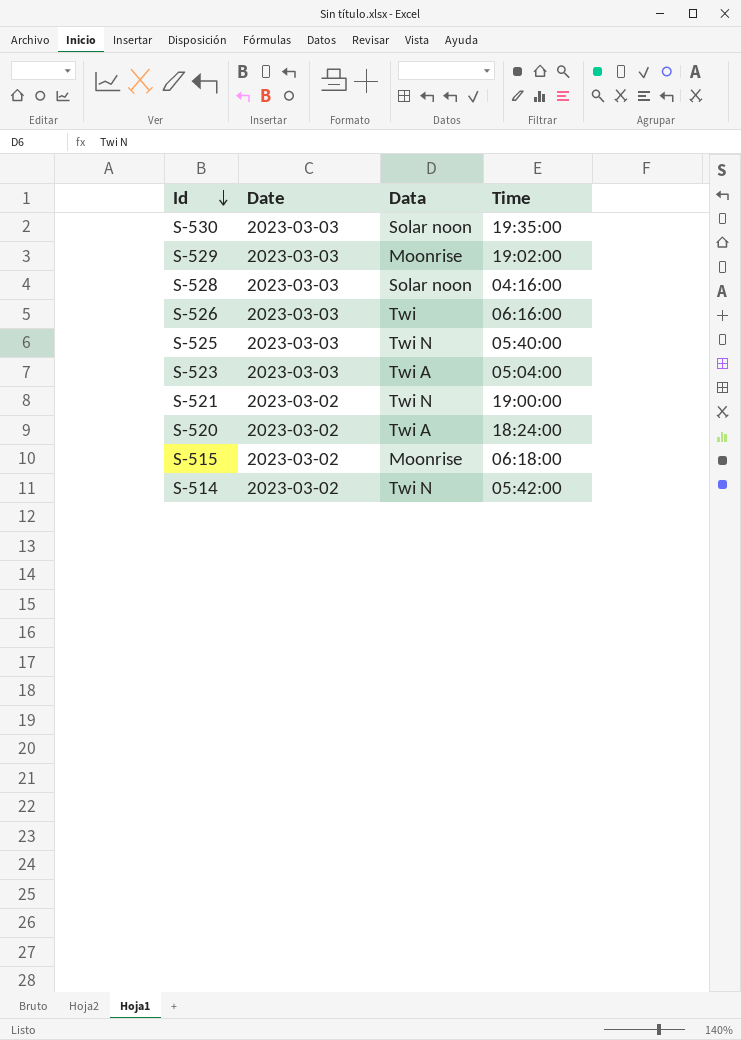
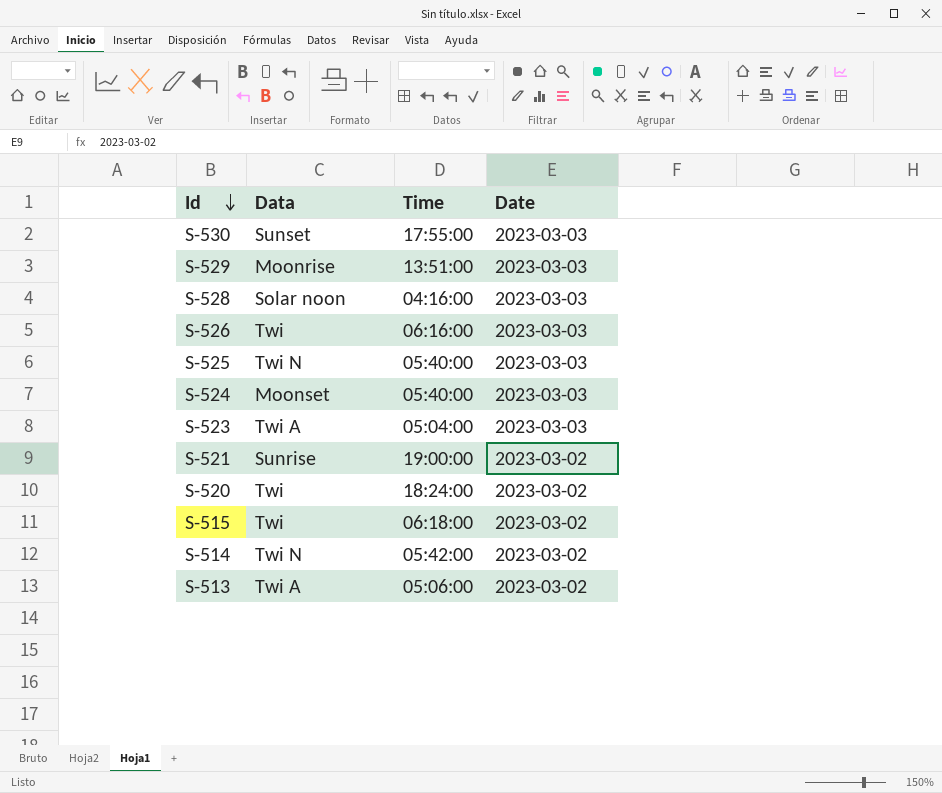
column Date | position: 2 -> 4
S-530 | Data: Solar noon -> Sunset
S-530 | Time: 19:35:00 -> 17:55:00
S-529 | Time: 19:02:00 -> 13:51:00
row S-524: none -> Moonset | 05:40:00 | 2023-03-03
S-521 | Data: Twi N -> Sunrise
S-520 | Data: Twi A -> Twi
S-515 | Data: Moonrise -> Twi
row S-513: none -> Twi A | 05:06:00 | 2023-03-02

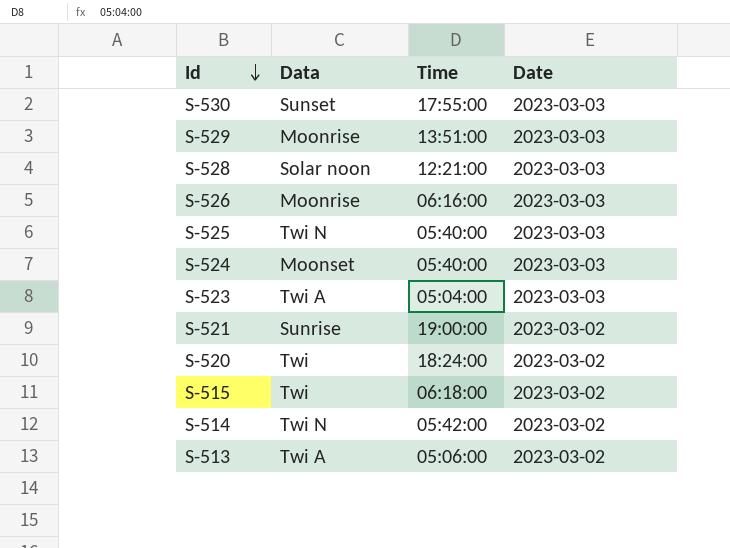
S-528 | Time: 04:16:00 -> 12:21:00
S-526 | Data: Twi -> Moonrise

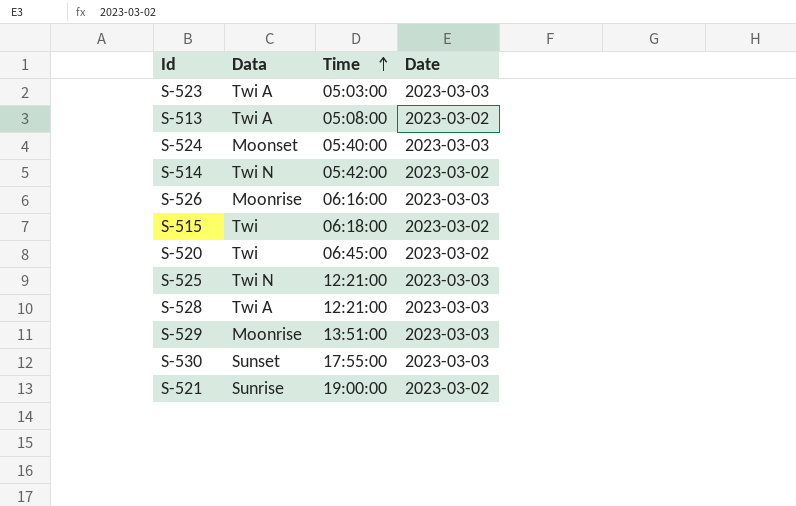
row order: Id descending -> Time ascending
S-523 | Time: 05:04:00 -> 05:03:00
S-513 | Time: 05:06:00 -> 05:08:00
S-520 | Time: 18:24:00 -> 06:45:00
S-525 | Time: 05:40:00 -> 12:21:00
S-528 | Data: Solar noon -> Twi A

